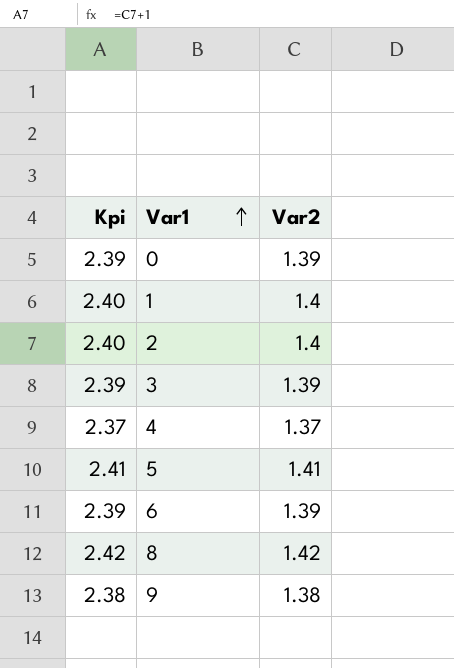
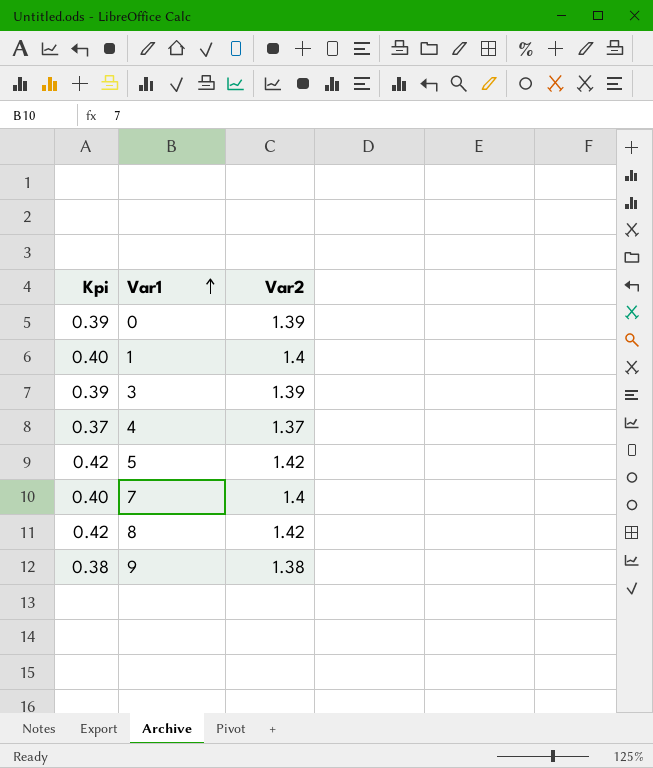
column Kpi | formula: [Var2] + 1 -> [Var2] - 1
row 2: 2.40 | 1.4 -> none
row 6: 2.39 | 1.39 -> none
5 | Var2: 1.41 -> 1.42
row 7: none -> 0.40 | 1.4

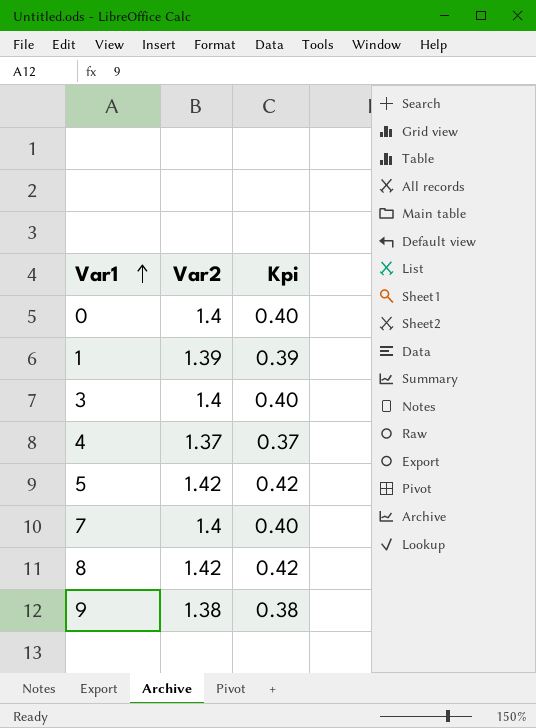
column Kpi | position: 1 -> 3
0 | Var2: 1.39 -> 1.4
0 | Kpi: 0.39 -> 0.40
1 | Var2: 1.4 -> 1.39
1 | Kpi: 0.40 -> 0.39
3 | Var2: 1.39 -> 1.4
3 | Kpi: 0.39 -> 0.40

